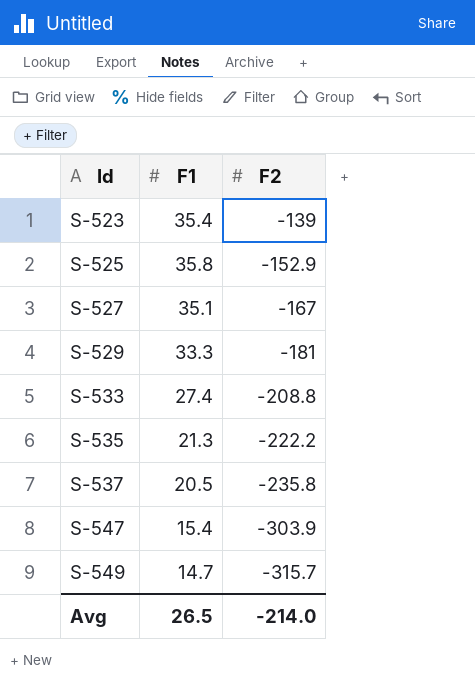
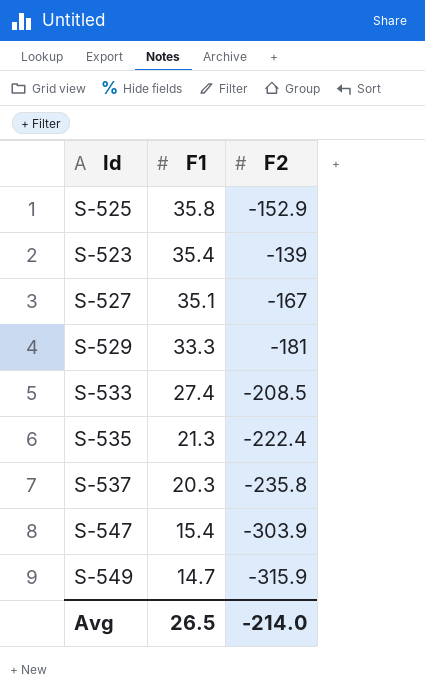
row order: Id ascending -> F1 descending
S-533 | F2: -208.8 -> -208.5
S-535 | F2: -222.2 -> -222.4
S-537 | F1: 20.5 -> 20.3
S-549 | F2: -315.7 -> -315.9

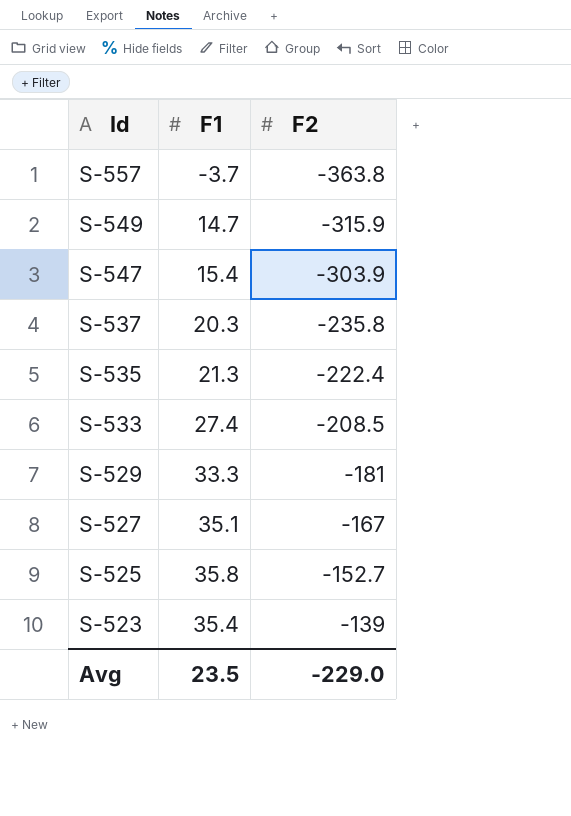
row order: F1 descending -> Id descending
row S-557: none -> -3.7 | -363.8
S-525 | F2: -152.9 -> -152.7
Avg | F1: 26.5 -> 23.5
Avg | F2: -214.0 -> -229.0

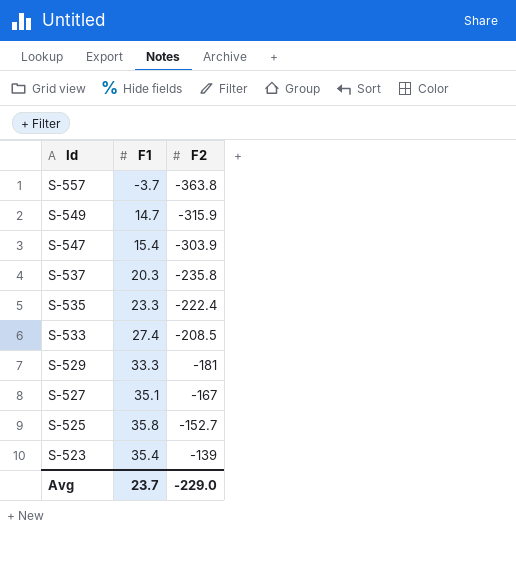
S-535 | F1: 21.3 -> 23.3
Avg | F1: 23.5 -> 23.7

